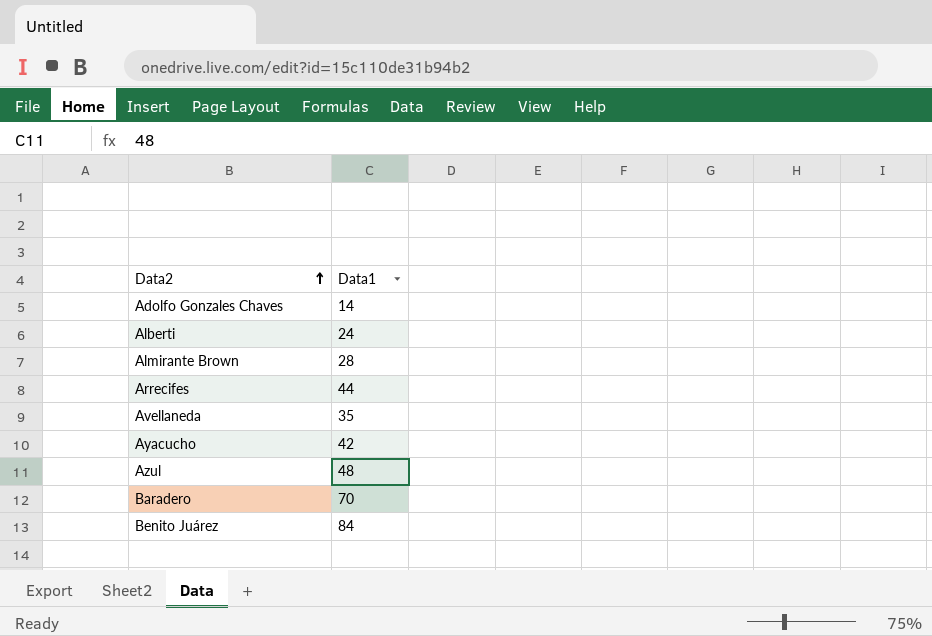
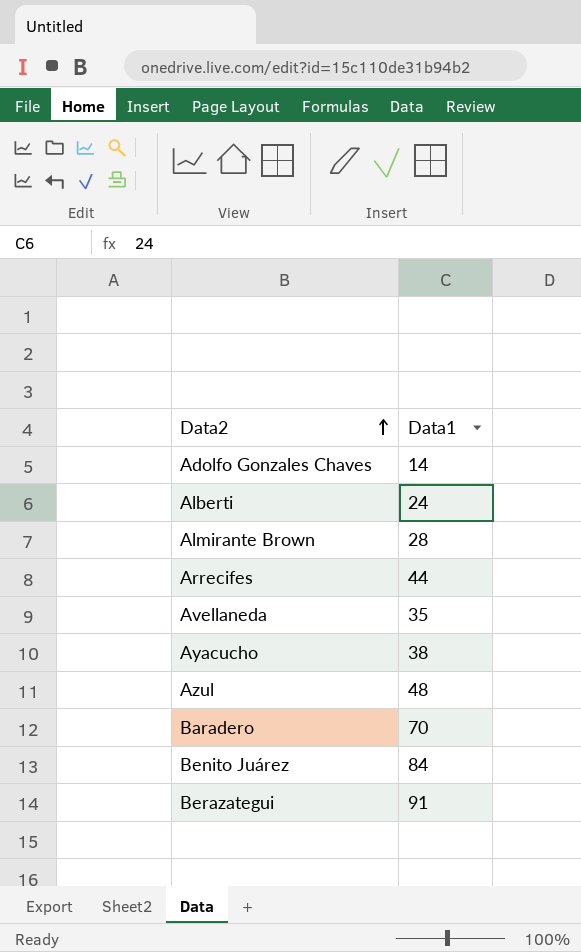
Ayacucho | Data1: 42 -> 38
row Berazategui: none -> 91

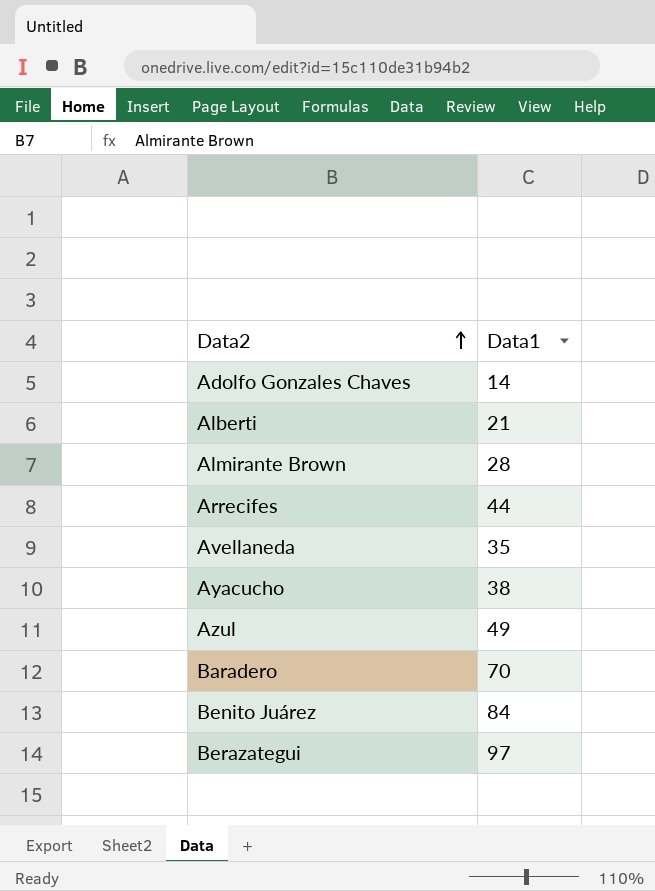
Alberti | Data1: 24 -> 21
Azul | Data1: 48 -> 49
Berazategui | Data1: 91 -> 97

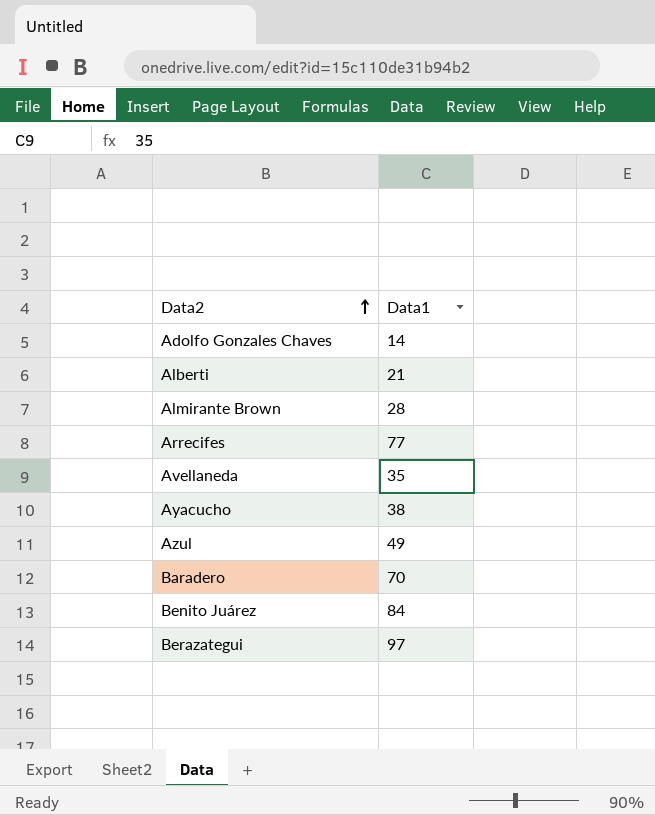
Arrecifes | Data1: 44 -> 77

